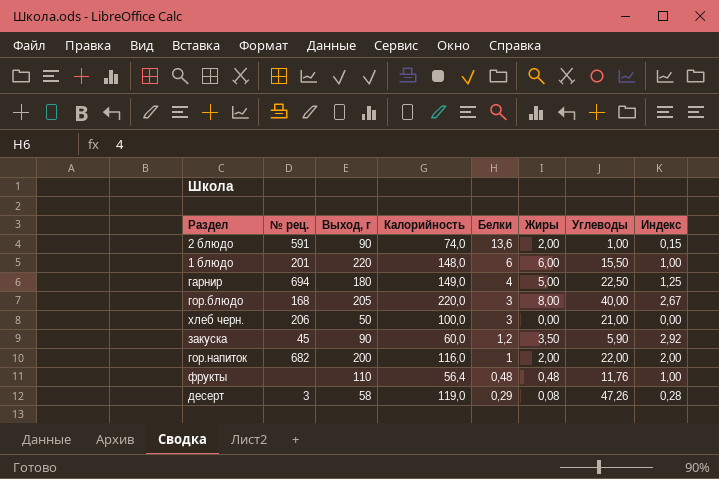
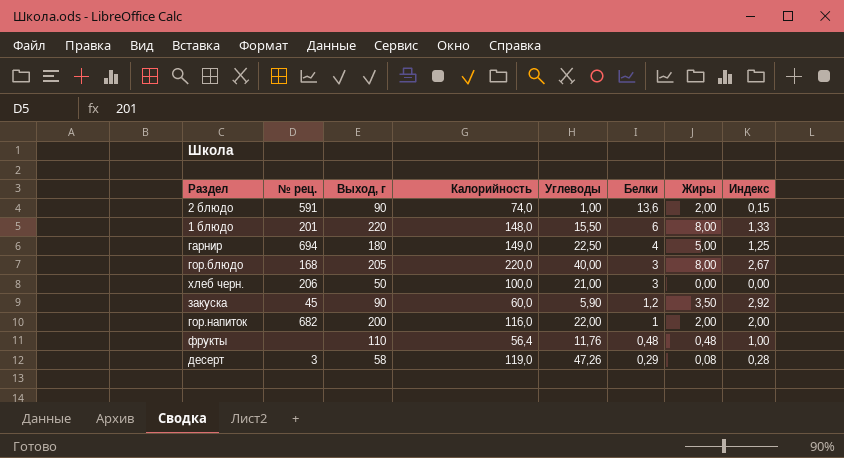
column Углеводы | position: 7 -> 5
1 блюдо | Жиры: 6,00 -> 8,00
1 блюдо | Индекс: 1,00 -> 1,33

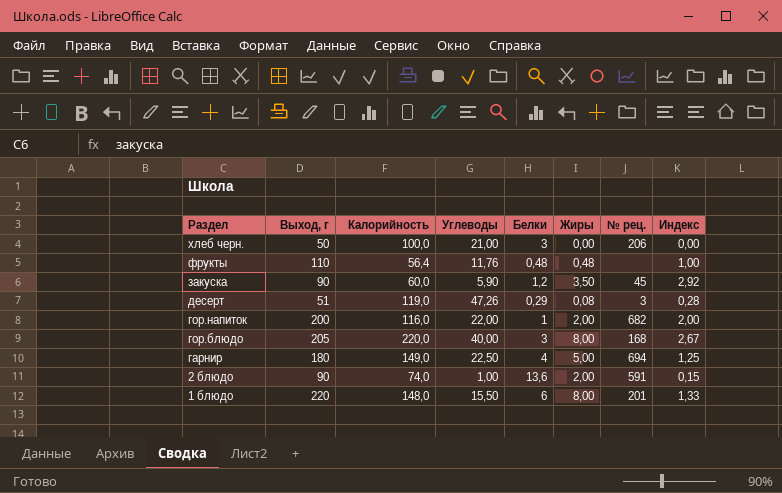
row order: Белки descending -> Раздел descending
column № рец. | position: 2 -> 7
десерт | Выход, г: 58 -> 51

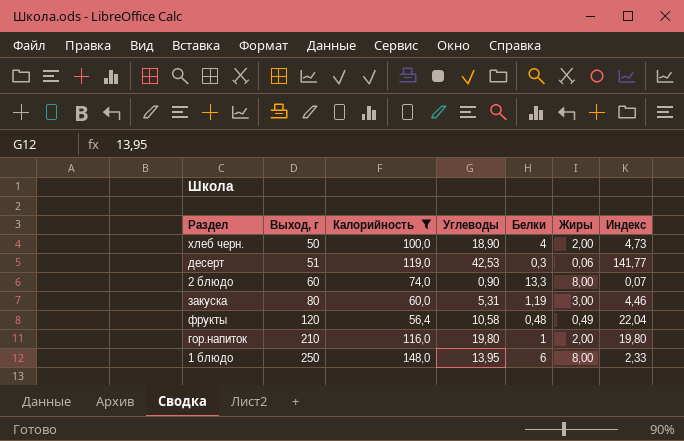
filter: none -> Калорийность <= 148,0
row order: Раздел descending -> Выход, г ascending
column № рец. | position: 7 -> none
column Индекс | formula: [Жиры] / [Белки] -> [Углеводы] / [Белки]
хлеб черн. | Углеводы: 21,00 -> 18,90
хлеб черн. | Белки: 3 -> 4
хлеб черн. | Жиры: 0,00 -> 2,00
десерт | Углеводы: 47,26 -> 42,53
десерт | Белки: 0,29 -> 0,3
десерт | Жиры: 0,08 -> 0,06
2 блюдо | Выход, г: 90 -> 60
2 блюдо | Углеводы: 1,00 -> 0,90
2 блюдо | Белки: 13,6 -> 13,3
2 блюдо | Жиры: 2,00 -> 8,00
закуска | Выход, г: 90 -> 80
закуска | Углеводы: 5,90 -> 5,31
закуска | Белки: 1,2 -> 1,19
закуска | Жиры: 3,50 -> 3,00
фрукты | Выход, г: 110 -> 120
фрукты | Углеводы: 11,76 -> 10,58
фрукты | Жиры: 0,48 -> 0,49
гор.напиток | Выход, г: 200 -> 210
гор.напиток | Углеводы: 22,00 -> 19,80
1 блюдо | Выход, г: 220 -> 250
1 блюдо | Углеводы: 15,50 -> 13,95

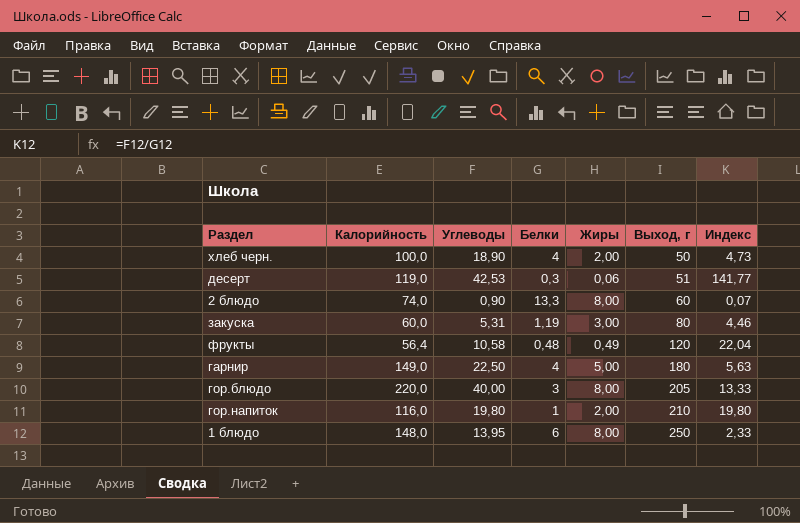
filter: Калорийность <= 148,0 -> none
column Выход, г | position: 2 -> 6

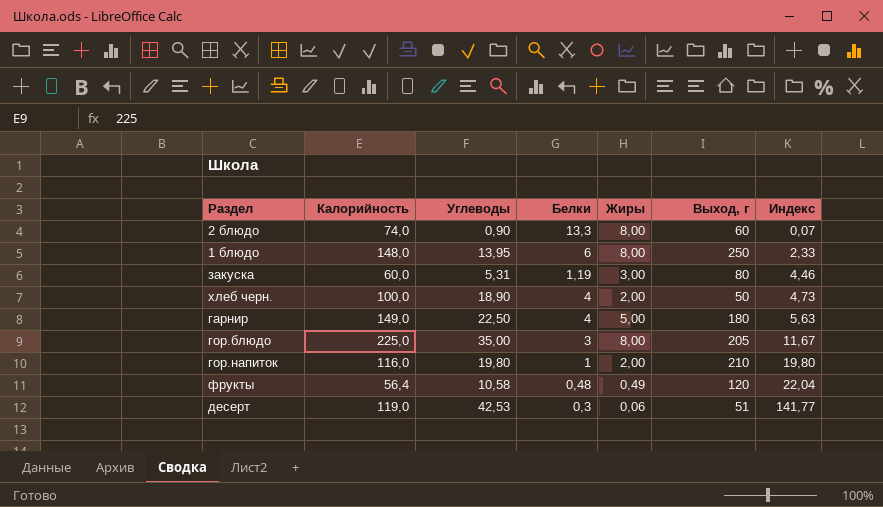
row order: Выход, г ascending -> Индекс ascending
гор.блюдо | Калорийность: 220,0 -> 225,0
гор.блюдо | Углеводы: 40,00 -> 35,00
гор.блюдо | Индекс: 13,33 -> 11,67

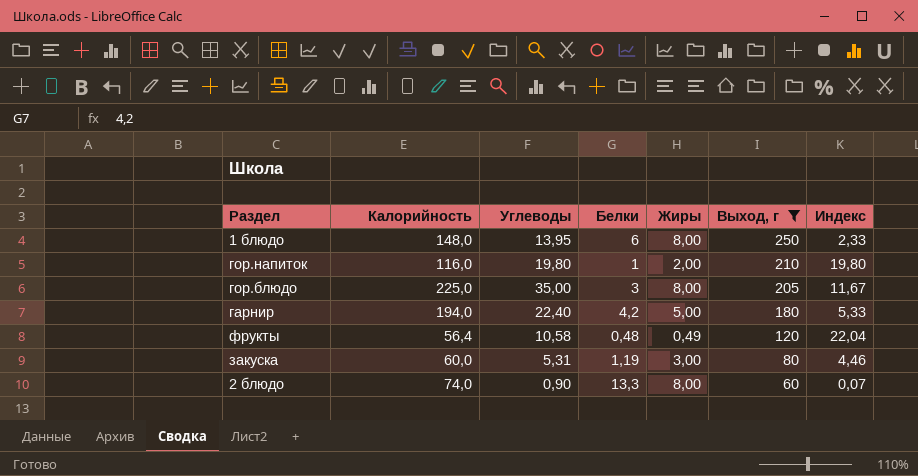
filter: none -> Выход, г >= 60
row order: Индекс ascending -> Выход, г descending
гарнир | Калорийность: 149,0 -> 194,0
гарнир | Углеводы: 22,50 -> 22,40
гарнир | Белки: 4 -> 4,2
гарнир | Индекс: 5,63 -> 5,33

